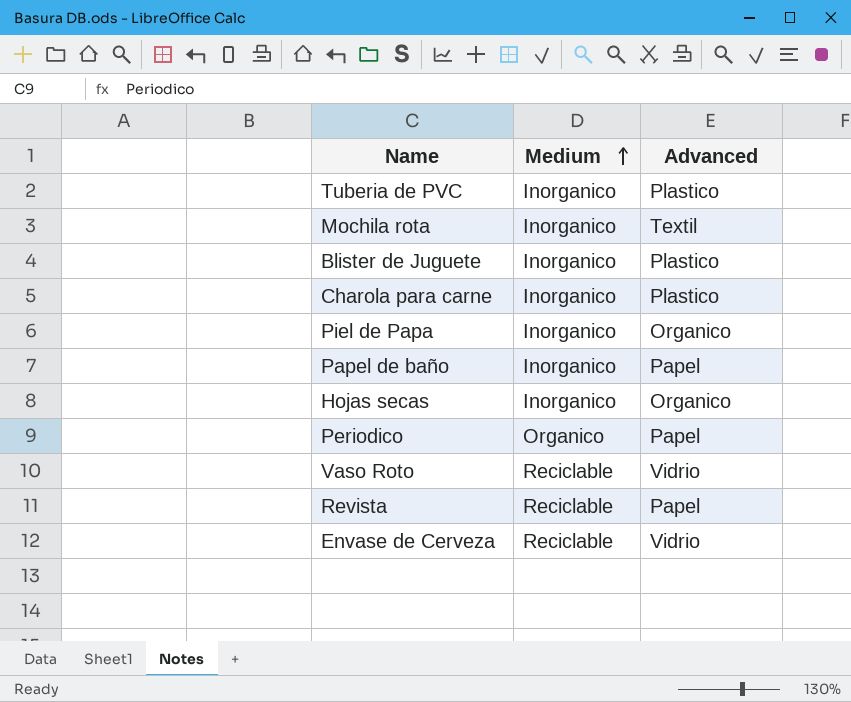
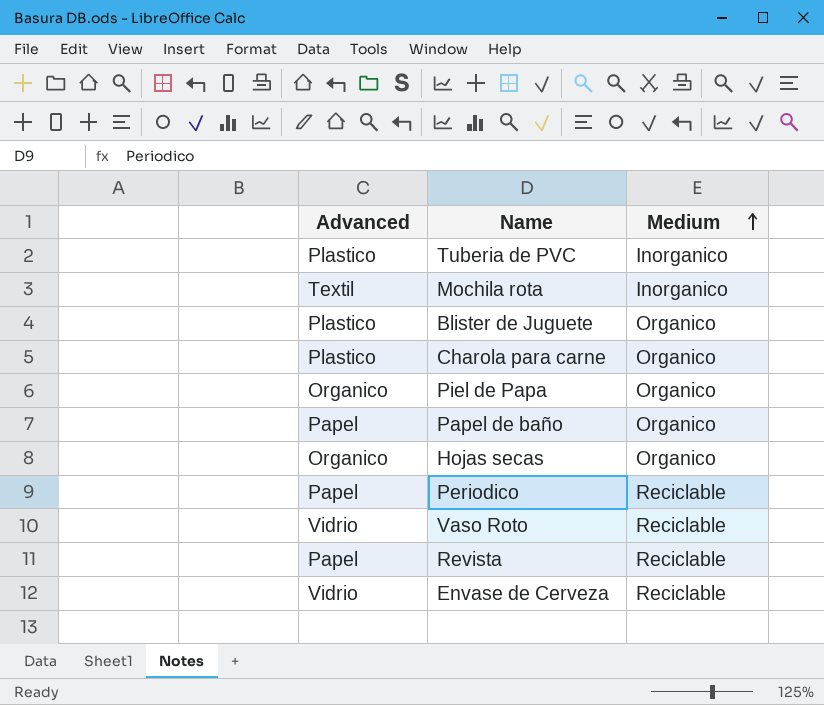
column Advanced | position: 3 -> 1
Blister de Juguete | Medium: Inorganico -> Organico
Charola para carne | Medium: Inorganico -> Organico
Piel de Papa | Medium: Inorganico -> Organico
Papel de baño | Medium: Inorganico -> Organico
Hojas secas | Medium: Inorganico -> Organico
Periodico | Medium: Organico -> Reciclable

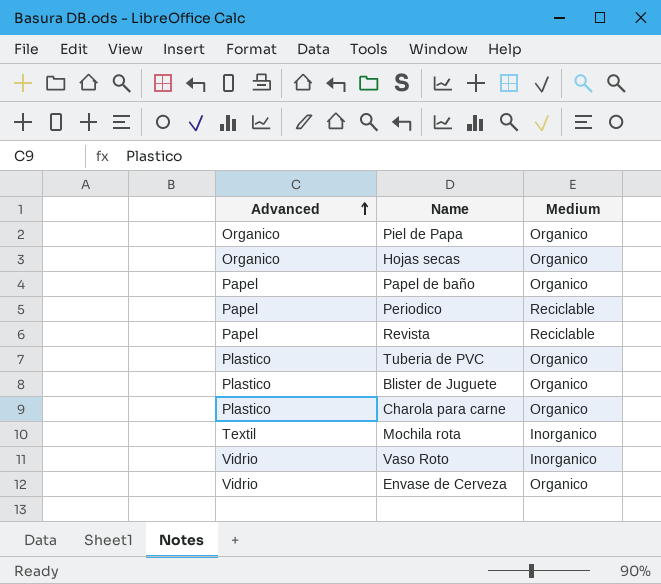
row order: Medium ascending -> Advanced ascending
Tuberia de PVC | Medium: Inorganico -> Organico
Vaso Roto | Medium: Reciclable -> Inorganico
Envase de Cerveza | Medium: Reciclable -> Organico

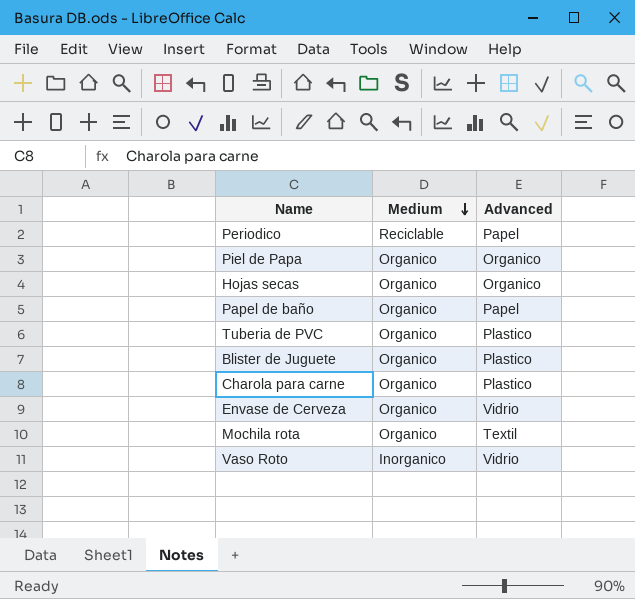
row order: Advanced ascending -> Medium descending
column Advanced | position: 1 -> 3
row Revista: Papel | Reciclable -> none
Mochila rota | Medium: Inorganico -> Organico

